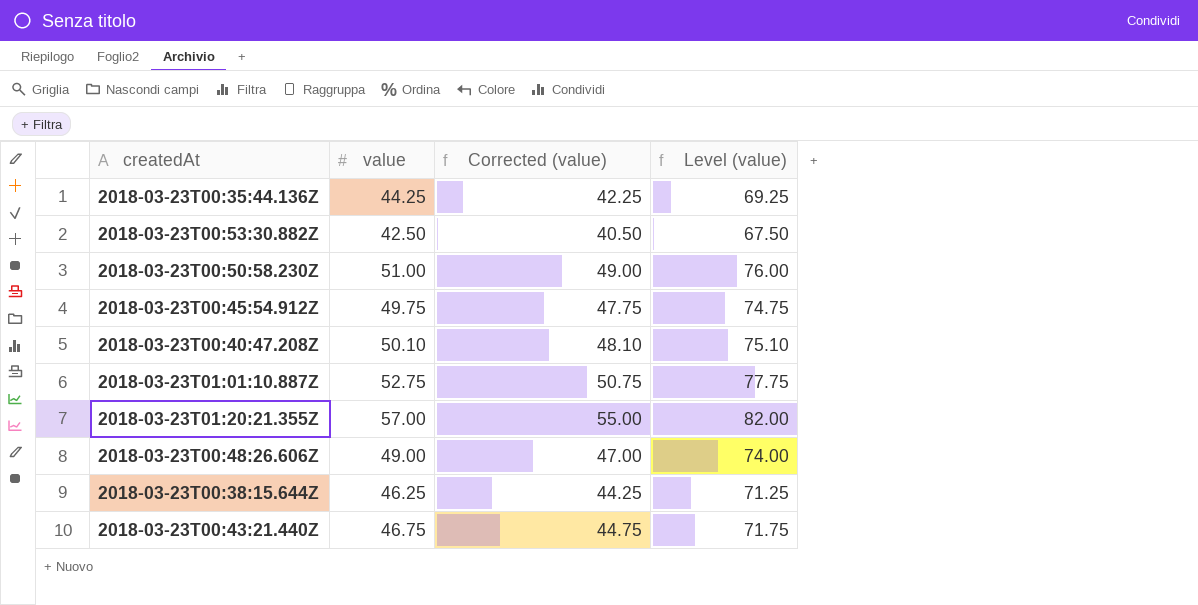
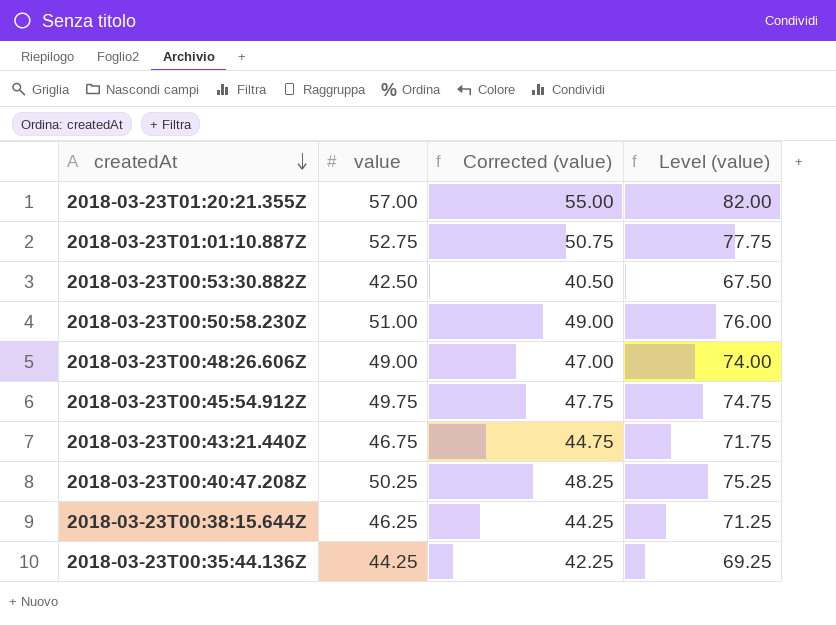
row order: none -> createdAt descending
2018-03-23T00:40:47.208Z | value: 50.10 -> 50.25
2018-03-23T00:40:47.208Z | Corrected (value): 48.10 -> 48.25
2018-03-23T00:40:47.208Z | Level (value): 75.10 -> 75.25

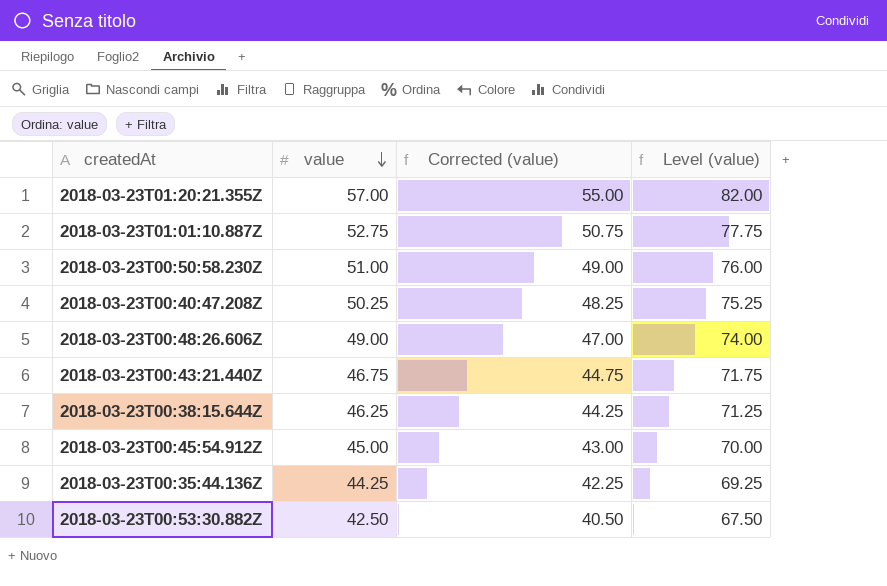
row order: createdAt descending -> value descending
2018-03-23T00:45:54.912Z | value: 49.75 -> 45.00
2018-03-23T00:45:54.912Z | Corrected (value): 47.75 -> 43.00
2018-03-23T00:45:54.912Z | Level (value): 74.75 -> 70.00

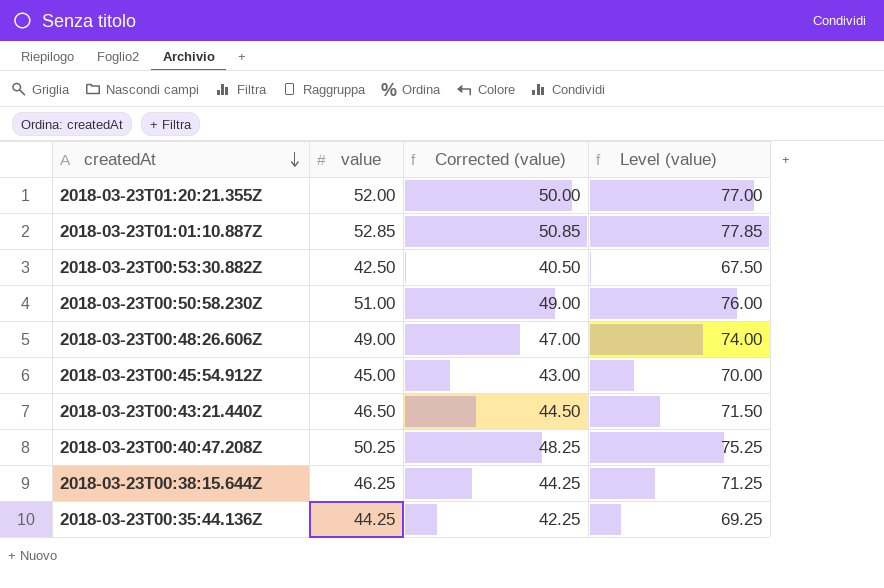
row order: value descending -> createdAt descending
2018-03-23T01:20:21.355Z | value: 57.00 -> 52.00
2018-03-23T01:20:21.355Z | Corrected (value): 55.00 -> 50.00
2018-03-23T01:20:21.355Z | Level (value): 82.00 -> 77.00
2018-03-23T01:01:10.887Z | value: 52.75 -> 52.85
2018-03-23T01:01:10.887Z | Corrected (value): 50.75 -> 50.85
2018-03-23T01:01:10.887Z | Level (value): 77.75 -> 77.85
2018-03-23T00:43:21.440Z | value: 46.75 -> 46.50
2018-03-23T00:43:21.440Z | Corrected (value): 44.75 -> 44.50
2018-03-23T00:43:21.440Z | Level (value): 71.75 -> 71.50

